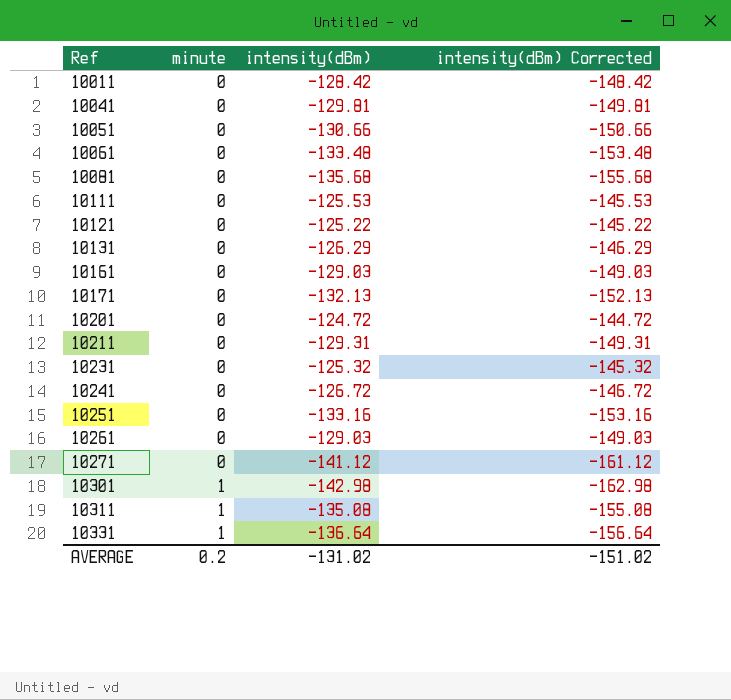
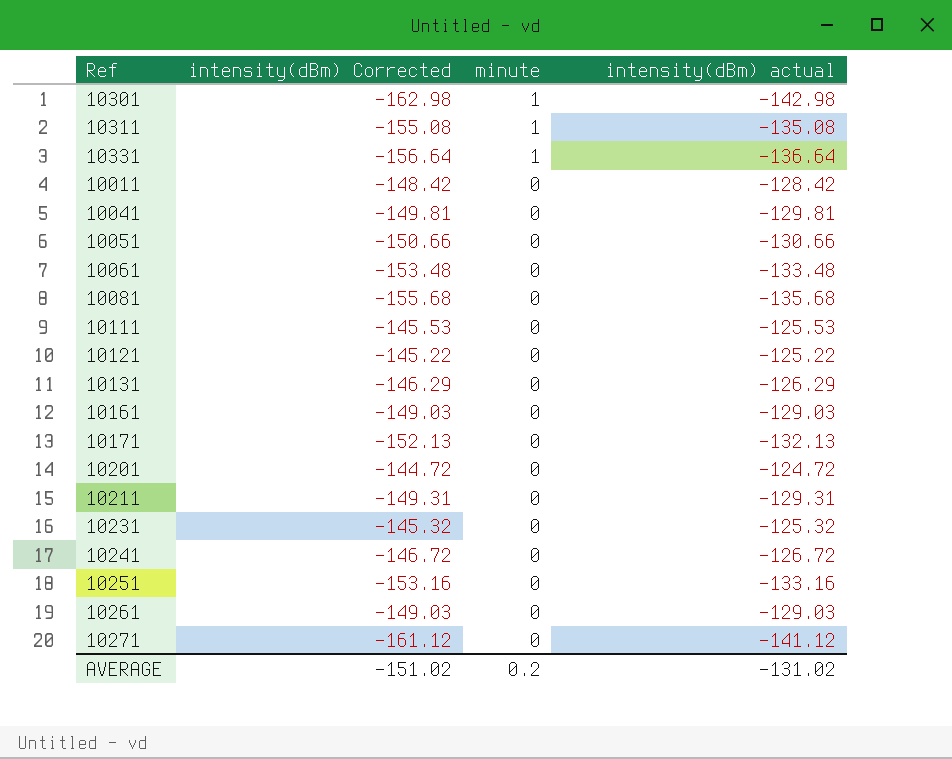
row order: Ref ascending -> minute descending
column intensity(dBm) Corrected | position: 4 -> 2
column name: intensity(dBm) -> intensity(dBm) actual

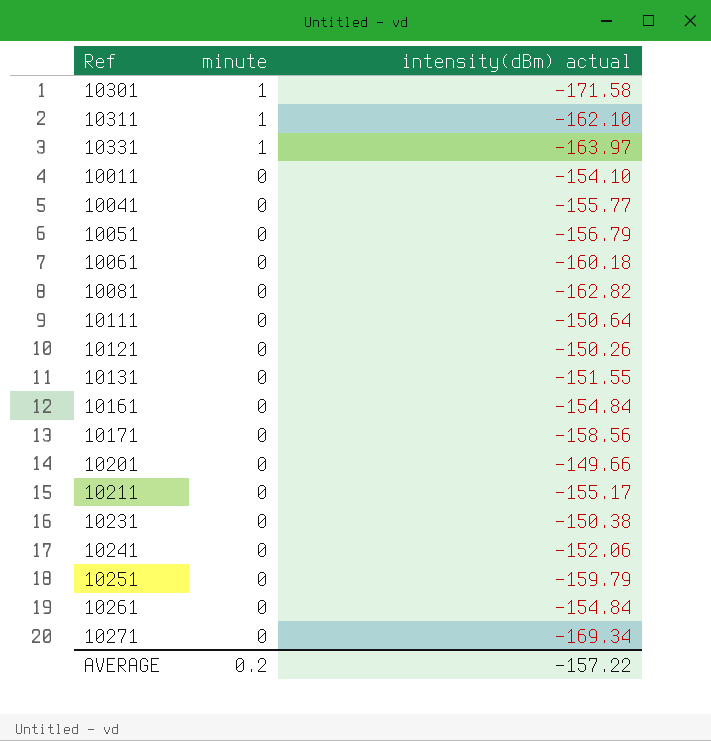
column intensity(dBm) Corrected | formula: [intensity(dBm) actual] - 20 -> none
10301 | intensity(dBm) actual: -142.98 -> -171.58
10311 | intensity(dBm) actual: -135.08 -> -162.10
10331 | intensity(dBm) actual: -136.64 -> -163.97
10011 | intensity(dBm) actual: -128.42 -> -154.10
10041 | intensity(dBm) actual: -129.81 -> -155.77
10051 | intensity(dBm) actual: -130.66 -> -156.79
10061 | intensity(dBm) actual: -133.48 -> -160.18
10081 | intensity(dBm) actual: -135.68 -> -162.82
10111 | intensity(dBm) actual: -125.53 -> -150.64
10121 | intensity(dBm) actual: -125.22 -> -150.26
10131 | intensity(dBm) actual: -126.29 -> -151.55
10161 | intensity(dBm) actual: -129.03 -> -154.84
10171 | intensity(dBm) actual: -132.13 -> -158.56
10201 | intensity(dBm) actual: -124.72 -> -149.66
10211 | intensity(dBm) actual: -129.31 -> -155.17
10231 | intensity(dBm) actual: -125.32 -> -150.38
10241 | intensity(dBm) actual: -126.72 -> -152.06
10251 | intensity(dBm) actual: -133.16 -> -159.79
10261 | intensity(dBm) actual: -129.03 -> -154.84
10271 | intensity(dBm) actual: -141.12 -> -169.34
AVERAGE | intensity(dBm) actual: -131.02 -> -157.22

